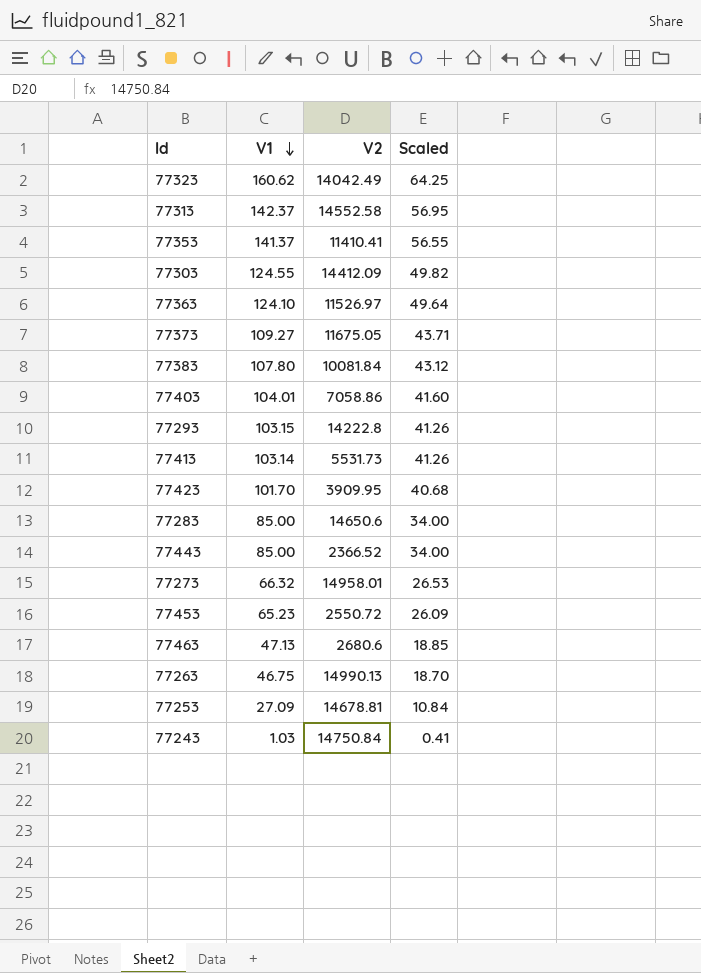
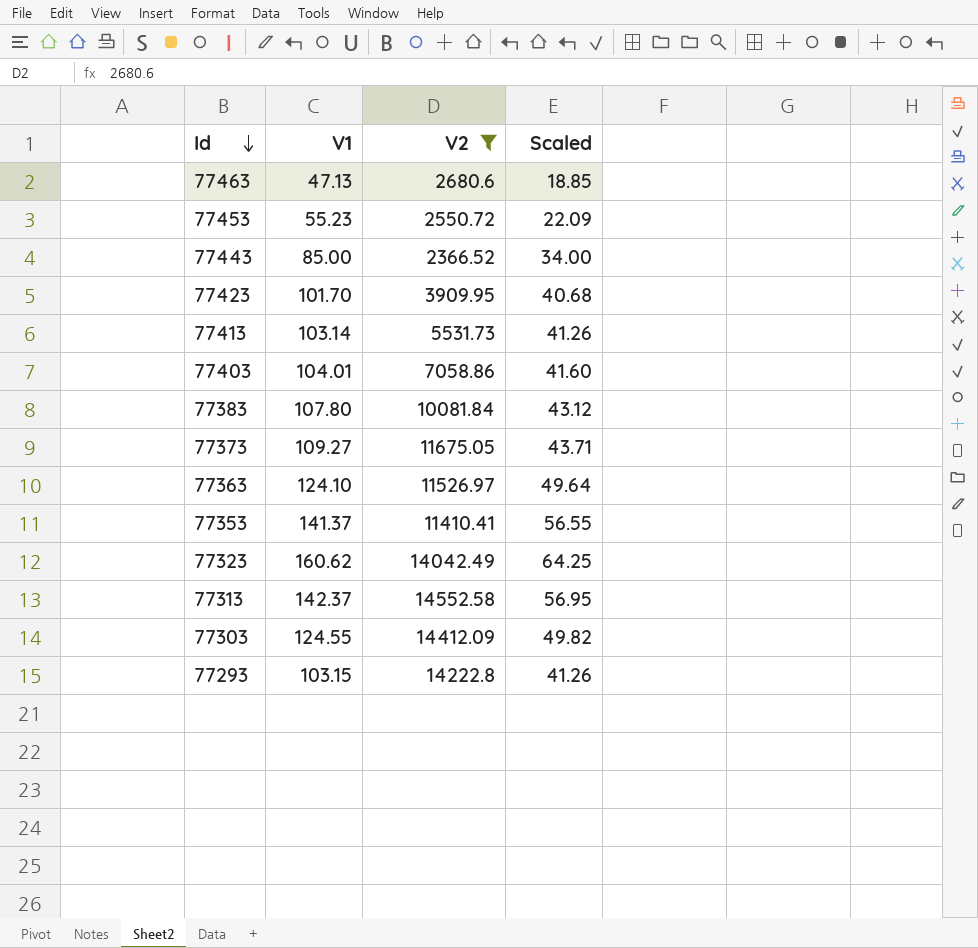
filter: none -> V2 <= 14552.58
row order: V1 descending -> Id descending
77453 | V1: 65.23 -> 55.23
77453 | Scaled: 26.09 -> 22.09

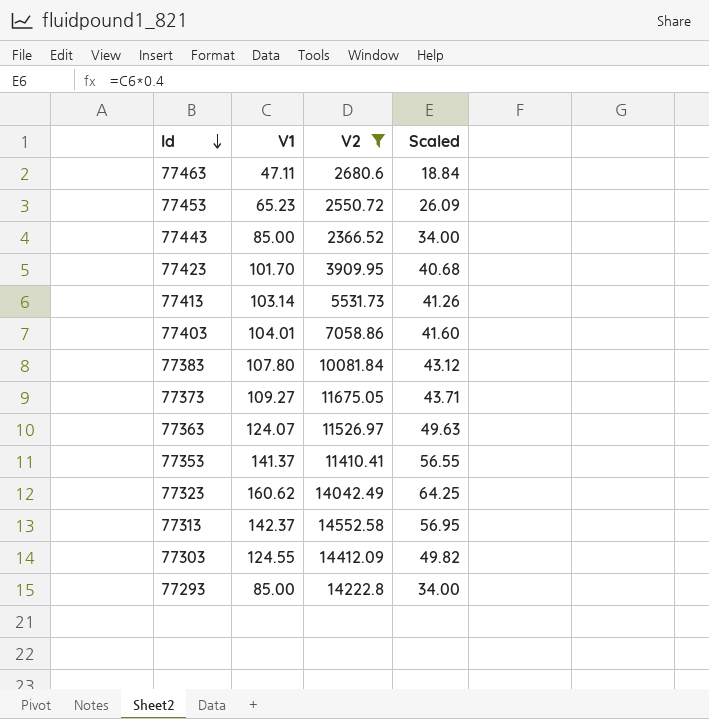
77463 | V1: 47.13 -> 47.11
77463 | Scaled: 18.85 -> 18.84
77453 | V1: 55.23 -> 65.23
77453 | Scaled: 22.09 -> 26.09
77363 | V1: 124.10 -> 124.07
77363 | Scaled: 49.64 -> 49.63
77293 | V1: 103.15 -> 85.00
77293 | Scaled: 41.26 -> 34.00

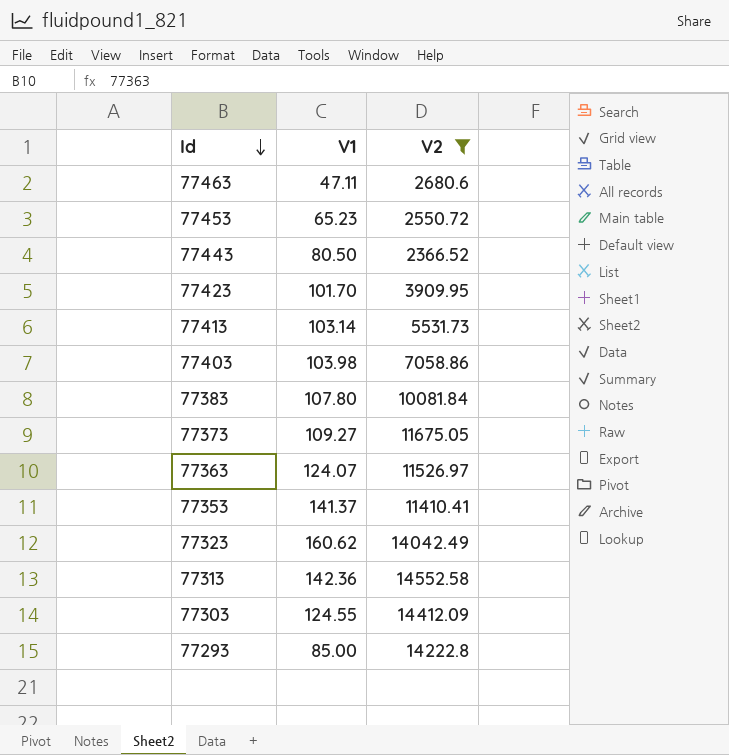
column Scaled | formula: [V1] * 0.4 -> none
77443 | V1: 85.00 -> 80.50
77403 | V1: 104.01 -> 103.98
77313 | V1: 142.37 -> 142.36

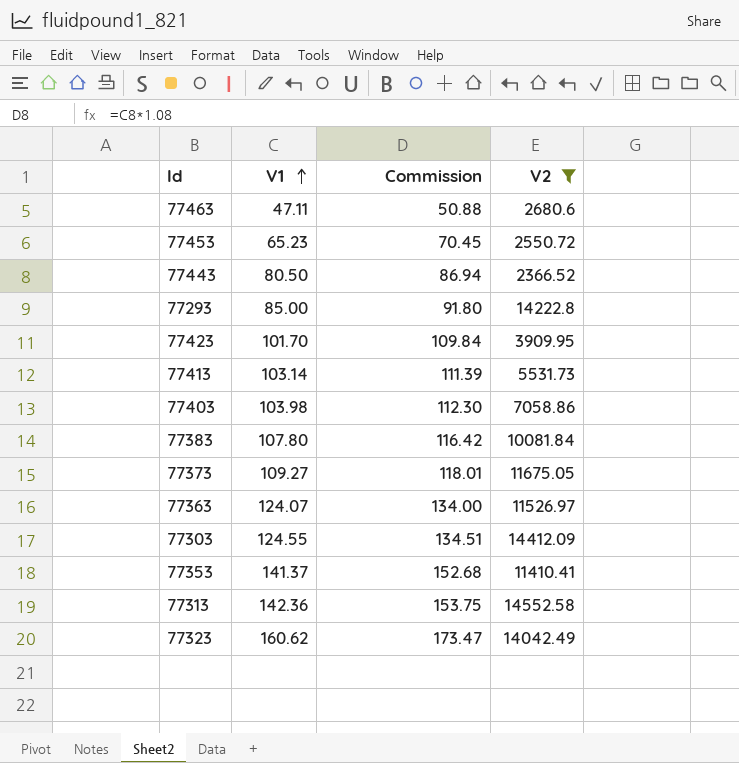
row order: Id descending -> V1 ascending
column Commission | formula: none -> [V1] * 1.08

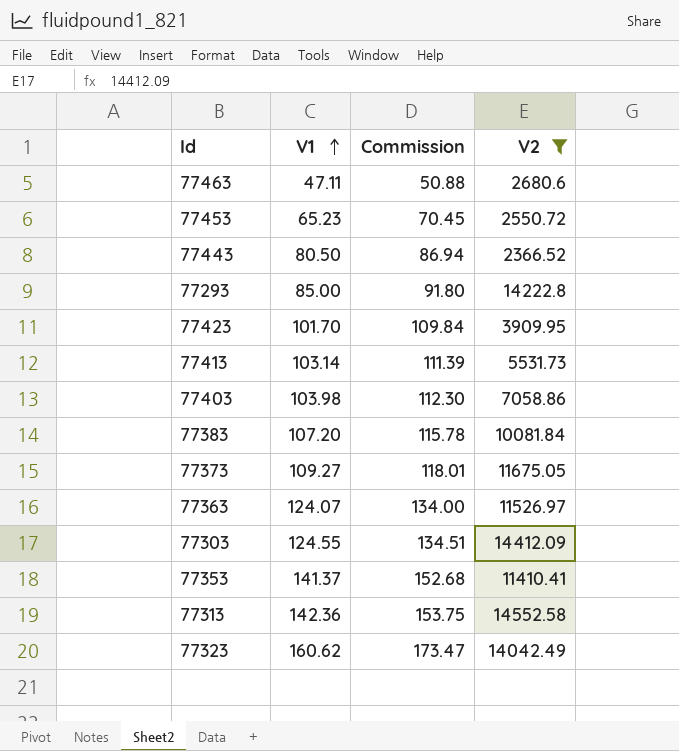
77383 | V1: 107.80 -> 107.20
77383 | Commission: 116.42 -> 115.78

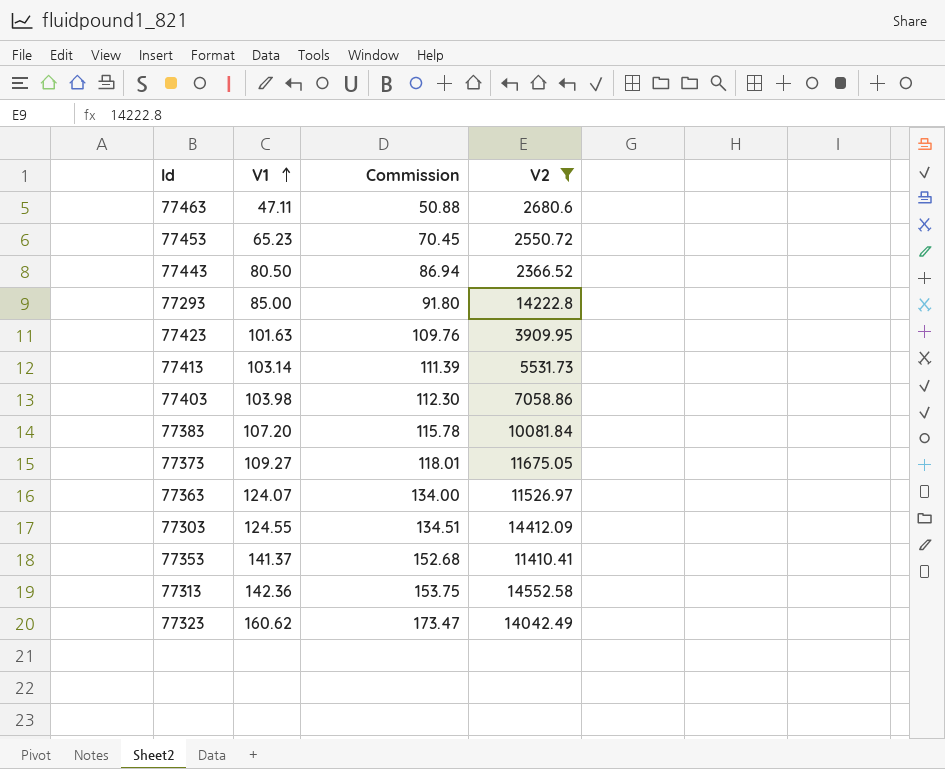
77423 | V1: 101.70 -> 101.63
77423 | Commission: 109.84 -> 109.76

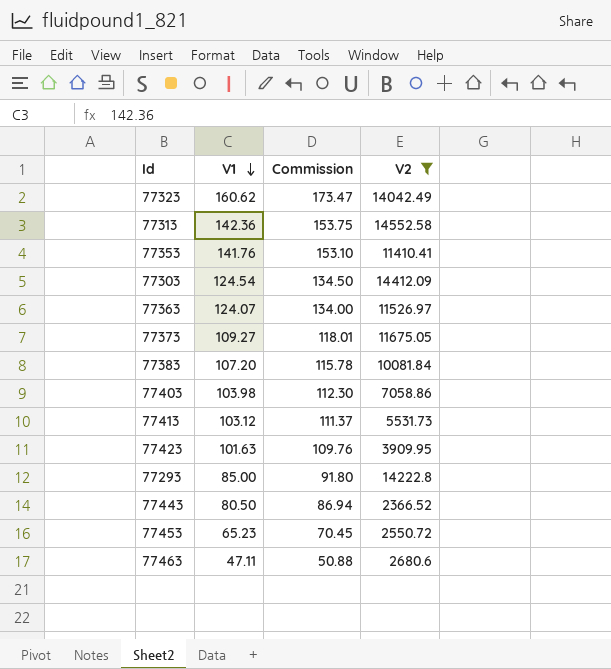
row order: V1 ascending -> V1 descending
77353 | V1: 141.37 -> 141.76
77353 | Commission: 152.68 -> 153.10
77303 | V1: 124.55 -> 124.54
77303 | Commission: 134.51 -> 134.50
77413 | V1: 103.14 -> 103.12
77413 | Commission: 111.39 -> 111.37

